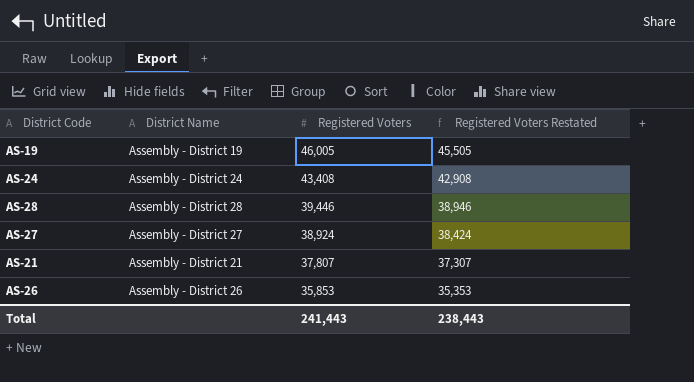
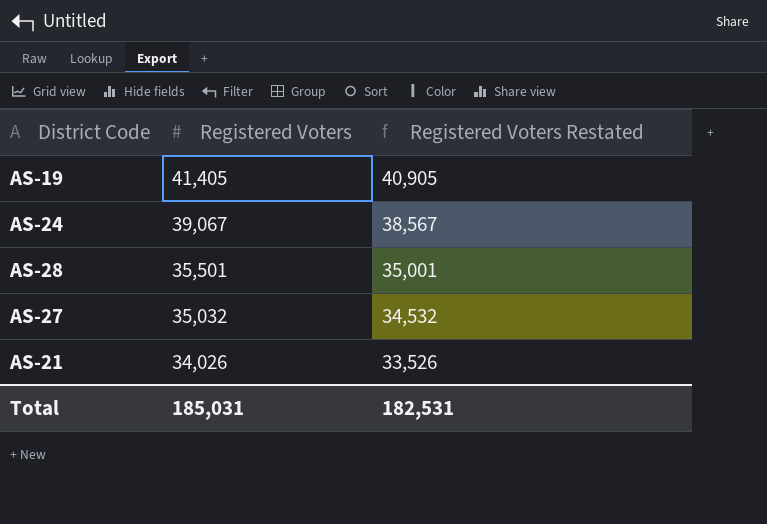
column District Name | position: 2 -> none
row AS-26: Assembly - District 26 | 35,853 | 35,353 -> none
AS-19 | Registered Voters: 46,005 -> 41,405
AS-19 | Registered Voters Restated: 45,505 -> 40,905
AS-24 | Registered Voters: 43,408 -> 39,067
AS-24 | Registered Voters Restated: 42,908 -> 38,567
AS-28 | Registered Voters: 39,446 -> 35,501
AS-28 | Registered Voters Restated: 38,946 -> 35,001
AS-27 | Registered Voters: 38,924 -> 35,032
AS-27 | Registered Voters Restated: 38,424 -> 34,532
AS-21 | Registered Voters: 37,807 -> 34,026
AS-21 | Registered Voters Restated: 37,307 -> 33,526
Total | Registered Voters: 241,443 -> 185,031
Total | Registered Voters Restated: 238,443 -> 182,531

